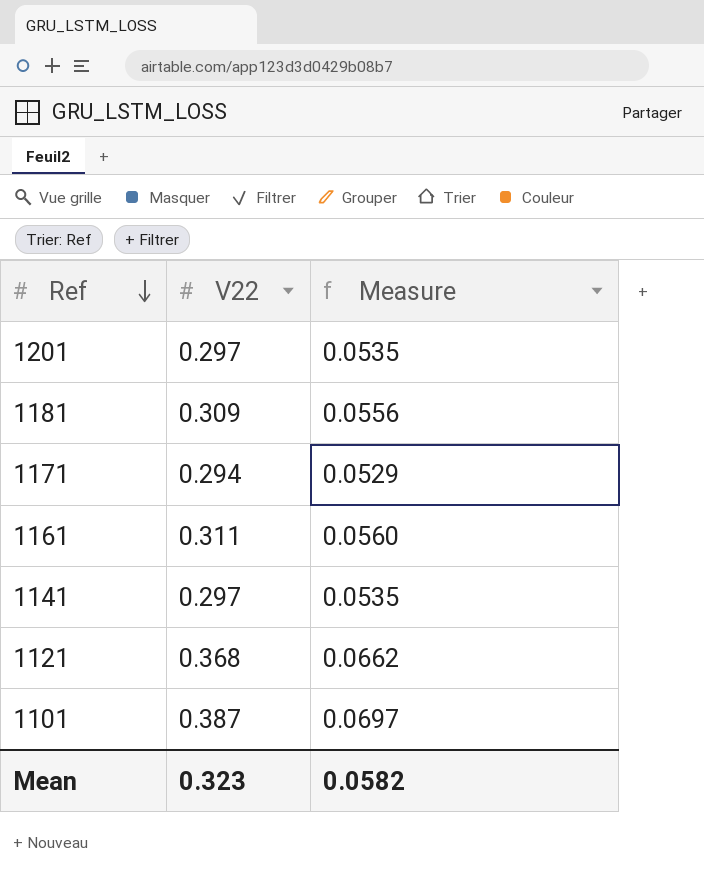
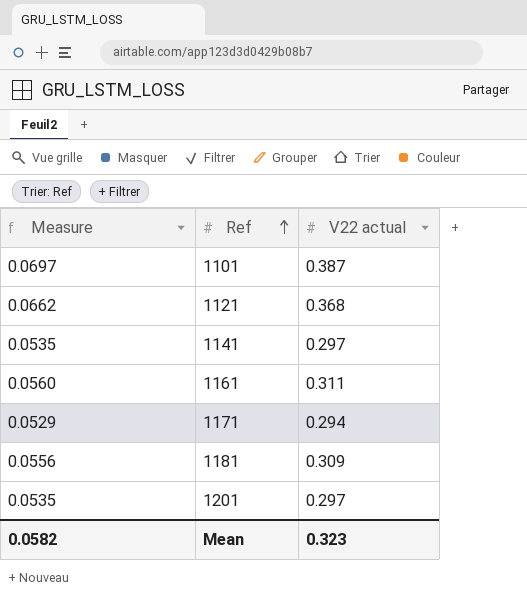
row order: Ref descending -> Ref ascending
column Measure | position: 3 -> 1
column name: V22 -> V22 actual

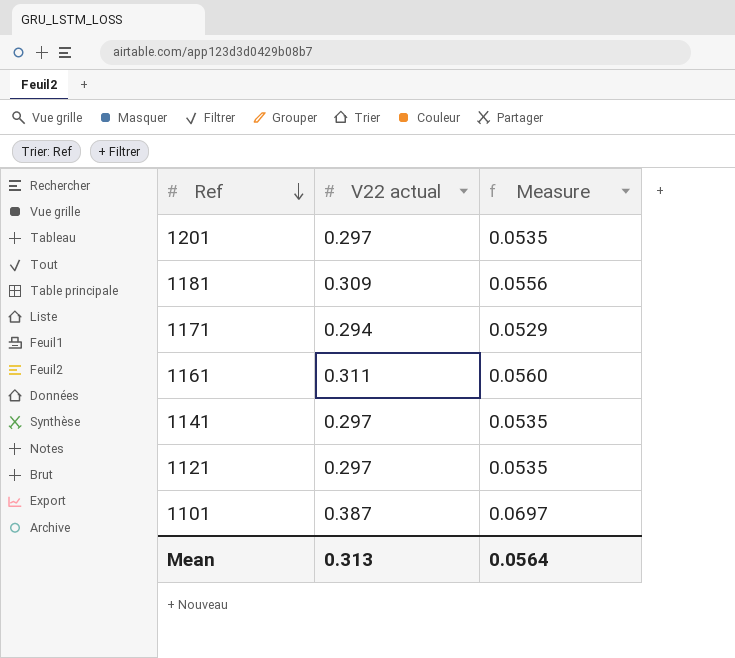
row order: Ref ascending -> Ref descending
column Measure | position: 1 -> 3
1121 | V22 actual: 0.368 -> 0.297
1121 | Measure: 0.0662 -> 0.0535
Mean | V22 actual: 0.323 -> 0.313
Mean | Measure: 0.0582 -> 0.0564

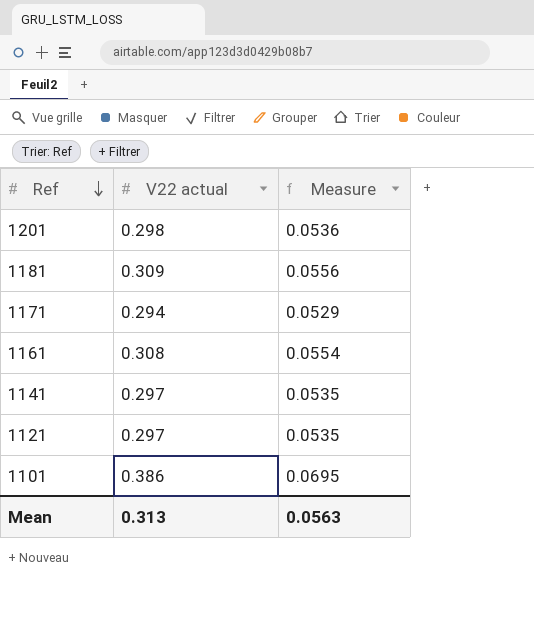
1201 | V22 actual: 0.297 -> 0.298
1201 | Measure: 0.0535 -> 0.0536
1161 | V22 actual: 0.311 -> 0.308
1161 | Measure: 0.0560 -> 0.0554
1101 | V22 actual: 0.387 -> 0.386
1101 | Measure: 0.0697 -> 0.0695
Mean | Measure: 0.0564 -> 0.0563

